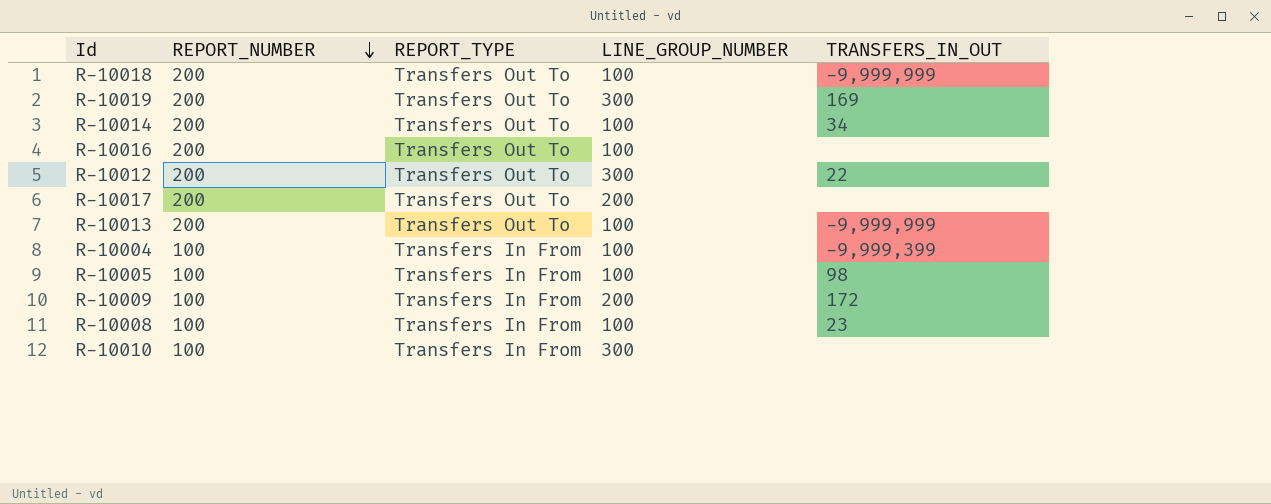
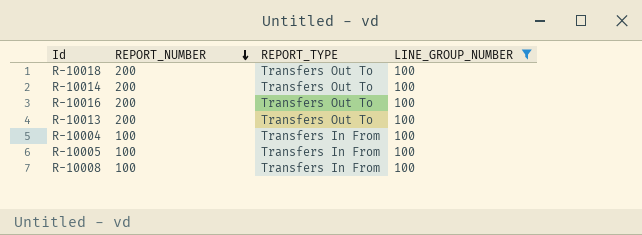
filter: none -> LINE_GROUP_NUMBER = 100
column TRANSFERS_IN_OUT | position: 5 -> none

